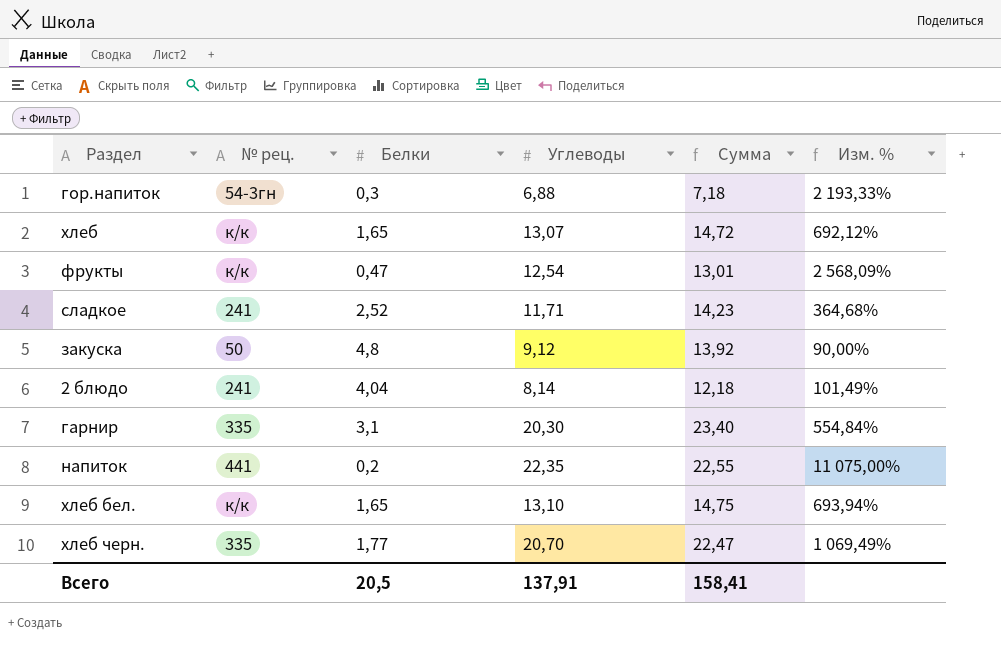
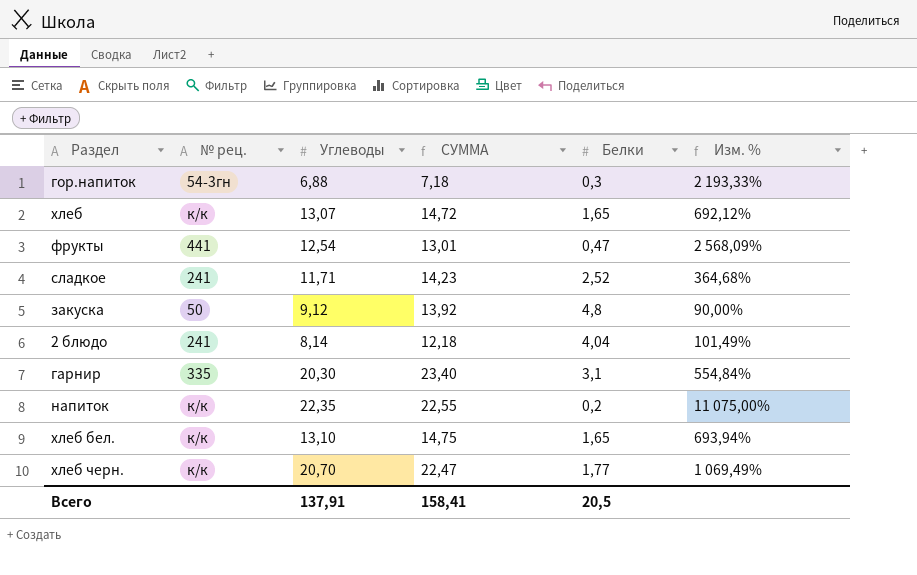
column name: Сумма -> СУММА
column Белки | position: 3 -> 5
фрукты | № рец.: к/к -> 441
напиток | № рец.: 441 -> к/к
хлеб черн. | № рец.: 335 -> к/к

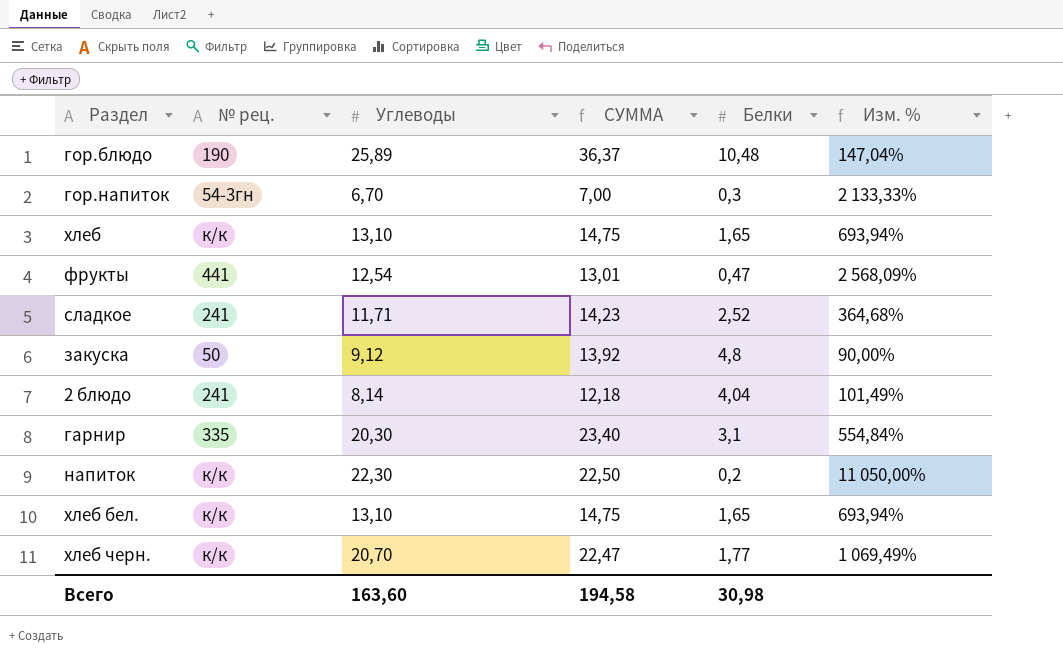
row гор.блюдо: none -> 190 | 25,89 | 36,37 | 10,48 | 147,04%
гор.напиток | Углеводы: 6,88 -> 6,70
гор.напиток | СУММА: 7,18 -> 7,00
гор.напиток | Изм. %: 2 193,33% -> 2 133,33%
хлеб | Углеводы: 13,07 -> 13,10
хлеб | СУММА: 14,72 -> 14,75
хлеб | Изм. %: 692,12% -> 693,94%
напиток | Углеводы: 22,35 -> 22,30
напиток | СУММА: 22,55 -> 22,50
напиток | Изм. %: 11 075,00% -> 11 050,00%
Всего | Углеводы: 137,91 -> 163,60
Всего | СУММА: 158,41 -> 194,58
Всего | Белки: 20,5 -> 30,98

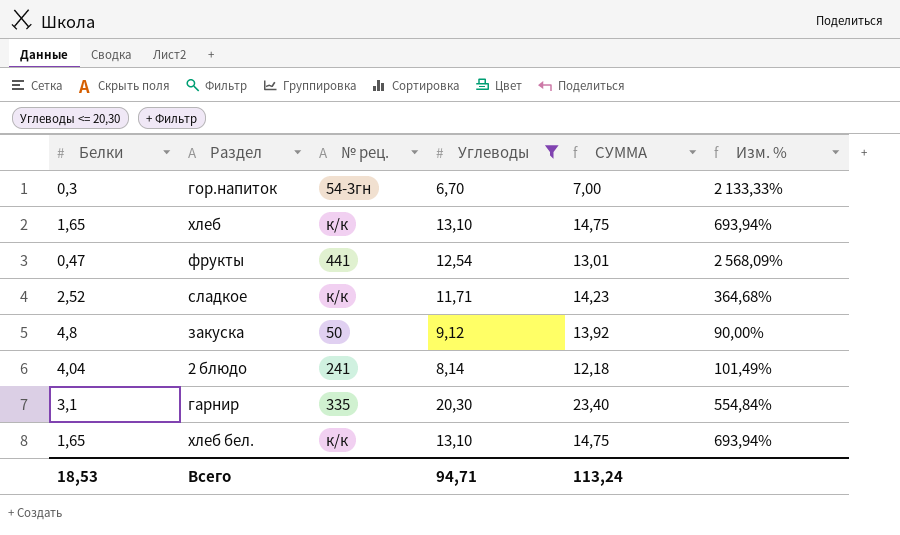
filter: none -> Углеводы <= 20,30
column Белки | position: 5 -> 1
сладкое | № рец.: 241 -> к/к
Всего | Белки: 30,98 -> 18,53
Всего | Углеводы: 163,60 -> 94,71
Всего | СУММА: 194,58 -> 113,24

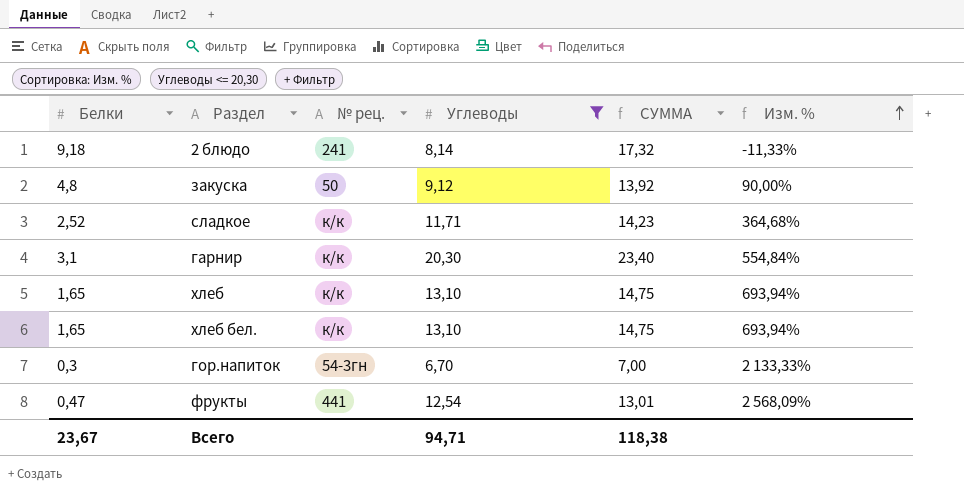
row order: none -> Изм. % ascending
2 блюдо | Белки: 4,04 -> 9,18
2 блюдо | СУММА: 12,18 -> 17,32
2 блюдо | Изм. %: 101,49% -> -11,33%
гарнир | № рец.: 335 -> к/к
Всего | Белки: 18,53 -> 23,67
Всего | СУММА: 113,24 -> 118,38

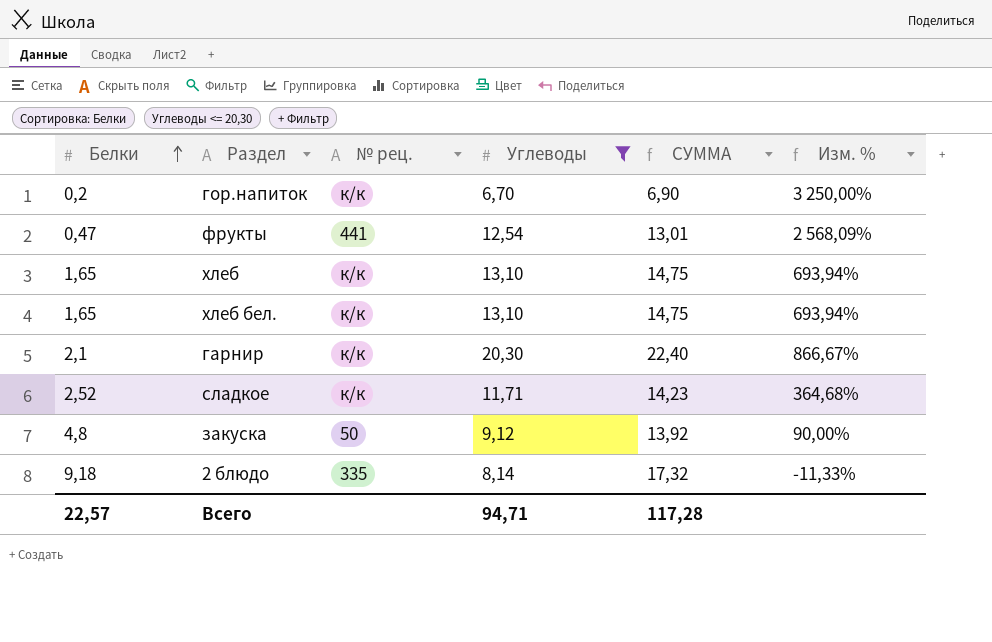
row order: Изм. % ascending -> Белки ascending
гор.напиток | Белки: 0,3 -> 0,2
гор.напиток | № рец.: 54-3гн -> к/к
гор.напиток | СУММА: 7,00 -> 6,90
гор.напиток | Изм. %: 2 133,33% -> 3 250,00%
гарнир | Белки: 3,1 -> 2,1
гарнир | СУММА: 23,40 -> 22,40
гарнир | Изм. %: 554,84% -> 866,67%
2 блюдо | № рец.: 241 -> 335
Всего | Белки: 23,67 -> 22,57
Всего | СУММА: 118,38 -> 117,28

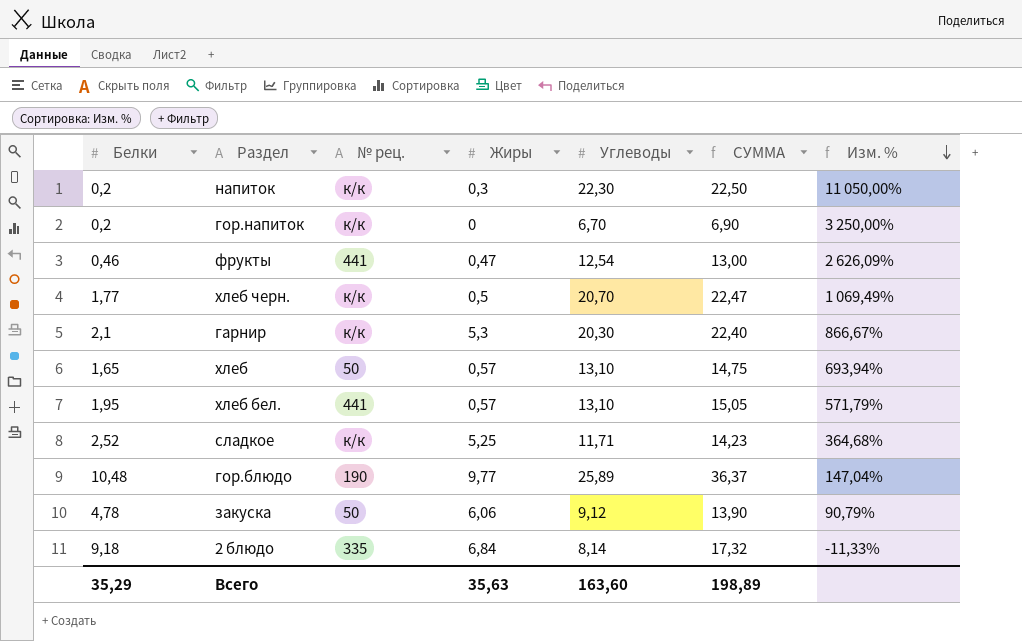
filter: Углеводы <= 20,30 -> none
row order: Белки ascending -> Изм. % descending
column Жиры | position: none -> 4
фрукты | Белки: 0,47 -> 0,46
фрукты | СУММА: 13,01 -> 13,00
фрукты | Изм. %: 2 568,09% -> 2 626,09%
хлеб | № рец.: к/к -> 50
хлеб бел. | Белки: 1,65 -> 1,95
хлеб бел. | № рец.: к/к -> 441
хлеб бел. | СУММА: 14,75 -> 15,05
хлеб бел. | Изм. %: 693,94% -> 571,79%
закуска | Белки: 4,8 -> 4,78
закуска | СУММА: 13,92 -> 13,90
закуска | Изм. %: 90,00% -> 90,79%
Всего | Белки: 22,57 -> 35,29
Всего | Углеводы: 94,71 -> 163,60
Всего | СУММА: 117,28 -> 198,89

